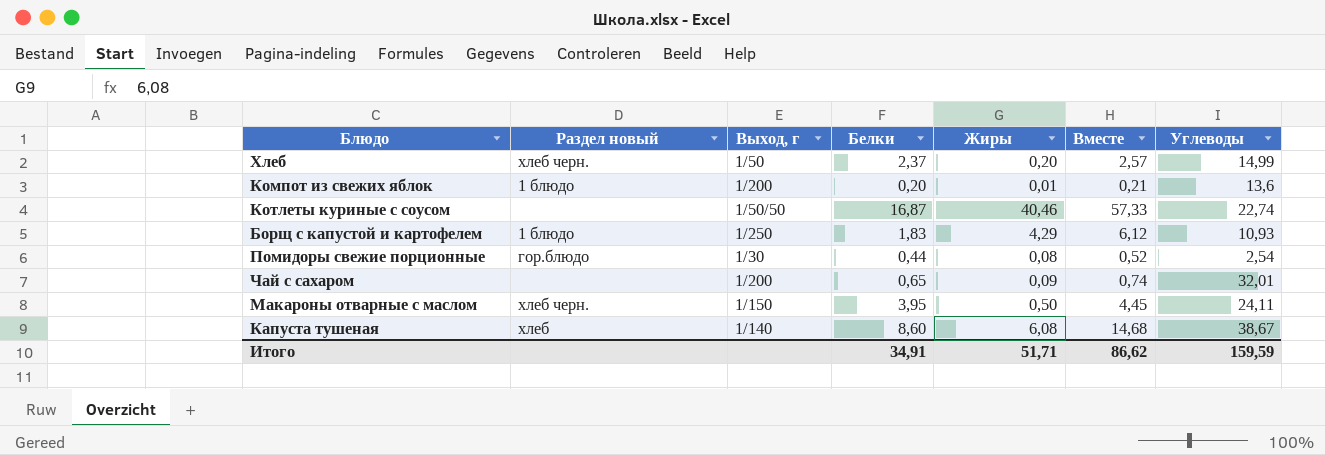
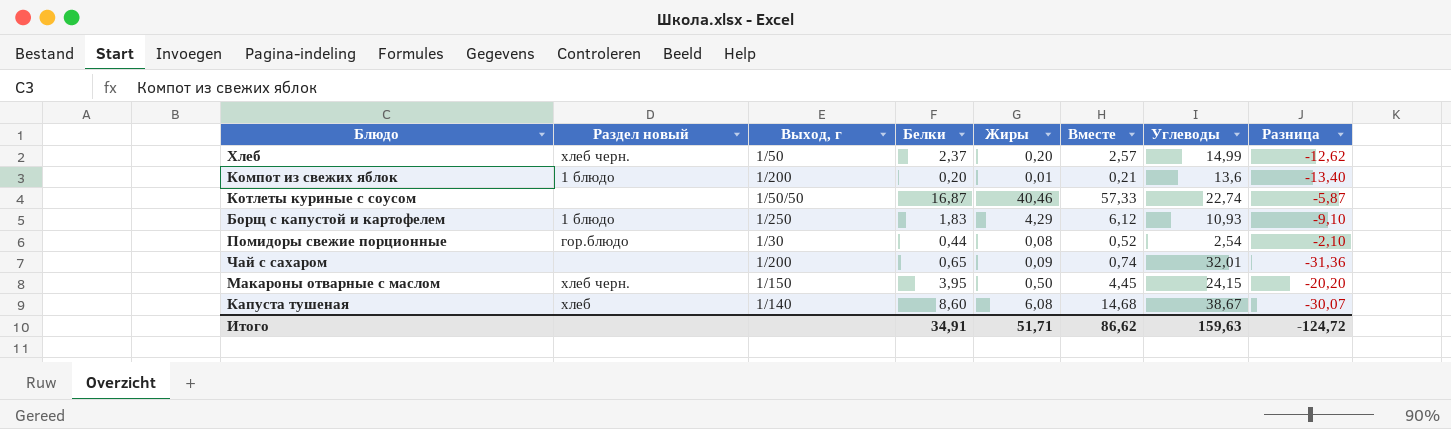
column Разница | formula: none -> [Белки] - [Углеводы]
Макароны отварные с маслом | Углеводы: 24,11 -> 24,15
Итого | Углеводы: 159,59 -> 159,63

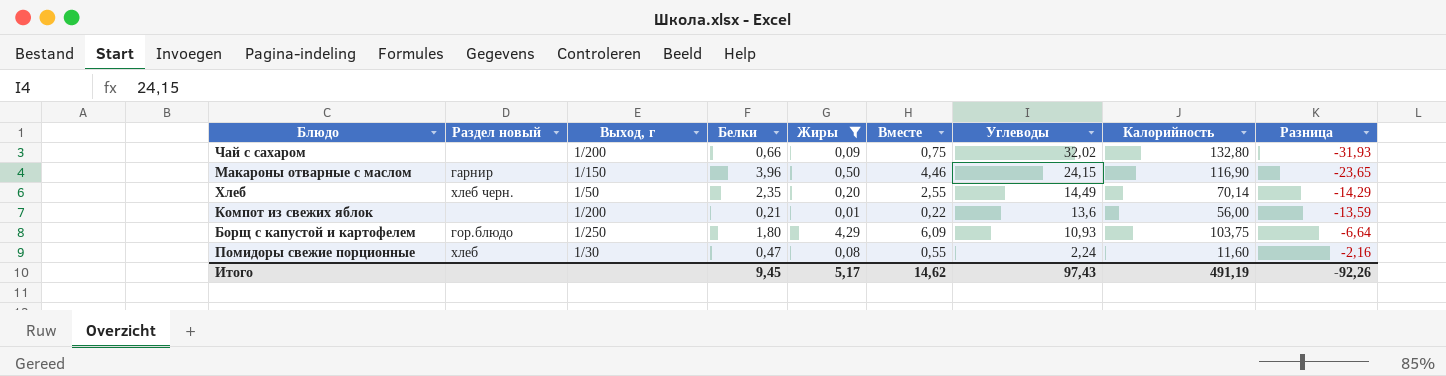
filter: none -> Жиры <= 4,29
row order: none -> Углеводы descending
column Калорийность | position: none -> 8
column Разница | formula: [Белки] - [Углеводы] -> [Жиры] - [Углеводы]
Чай с сахаром | Белки: 0,65 -> 0,66
Чай с сахаром | Вместе: 0,74 -> 0,75
Чай с сахаром | Углеводы: 32,01 -> 32,02
Макароны отварные с маслом | Раздел новый: хлеб черн. -> гарнир
Макароны отварные с маслом | Белки: 3,95 -> 3,96
Макароны отварные с маслом | Вместе: 4,45 -> 4,46
Хлеб | Белки: 2,37 -> 2,35
Хлеб | Вместе: 2,57 -> 2,55
Хлеб | Углеводы: 14,99 -> 14,49
Компот из свежих яблок | Раздел новый: 1 блюдо -> none
Компот из свежих яблок | Белки: 0,20 -> 0,21
Компот из свежих яблок | Вместе: 0,21 -> 0,22
Борщ с капустой и картофелем | Раздел новый: 1 блюдо -> гор.блюдо
Борщ с капустой и картофелем | Белки: 1,83 -> 1,80
Борщ с капустой и картофелем | Вместе: 6,12 -> 6,09
Помидоры свежие порционные | Раздел новый: гор.блюдо -> хлеб
Помидоры свежие порционные | Белки: 0,44 -> 0,47
Помидоры свежие порционные | Вместе: 0,52 -> 0,55
Помидоры свежие порционные | Углеводы: 2,54 -> 2,24
Итого | Белки: 34,91 -> 9,45
Итого | Жиры: 51,71 -> 5,17
Итого | Вместе: 86,62 -> 14,62
Итого | Углеводы: 159,63 -> 97,43
Итого | Разница: -124,72 -> -92,26

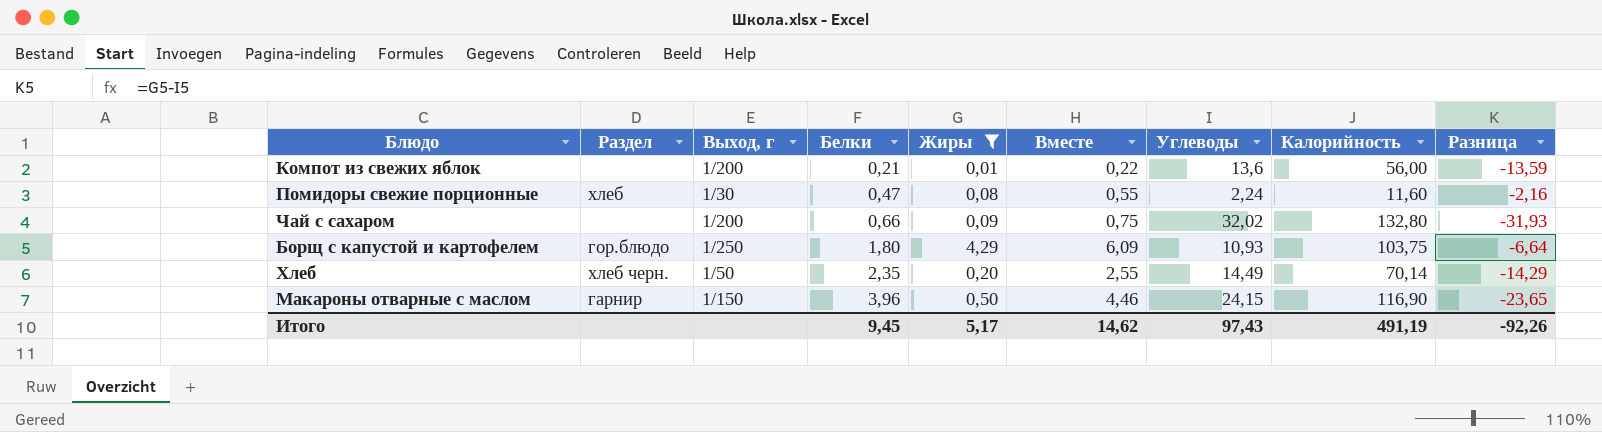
row order: Углеводы descending -> Белки ascending
column name: Раздел новый -> Раздел

